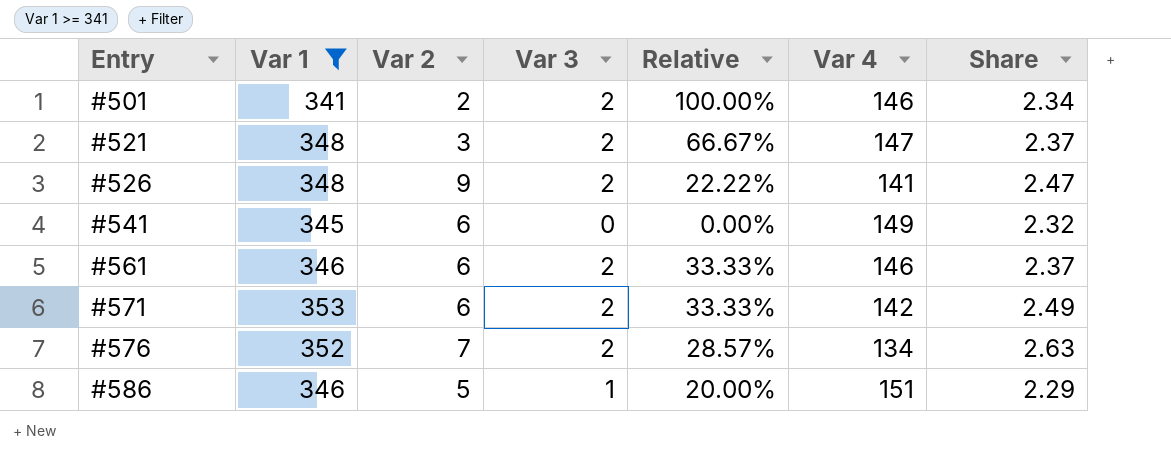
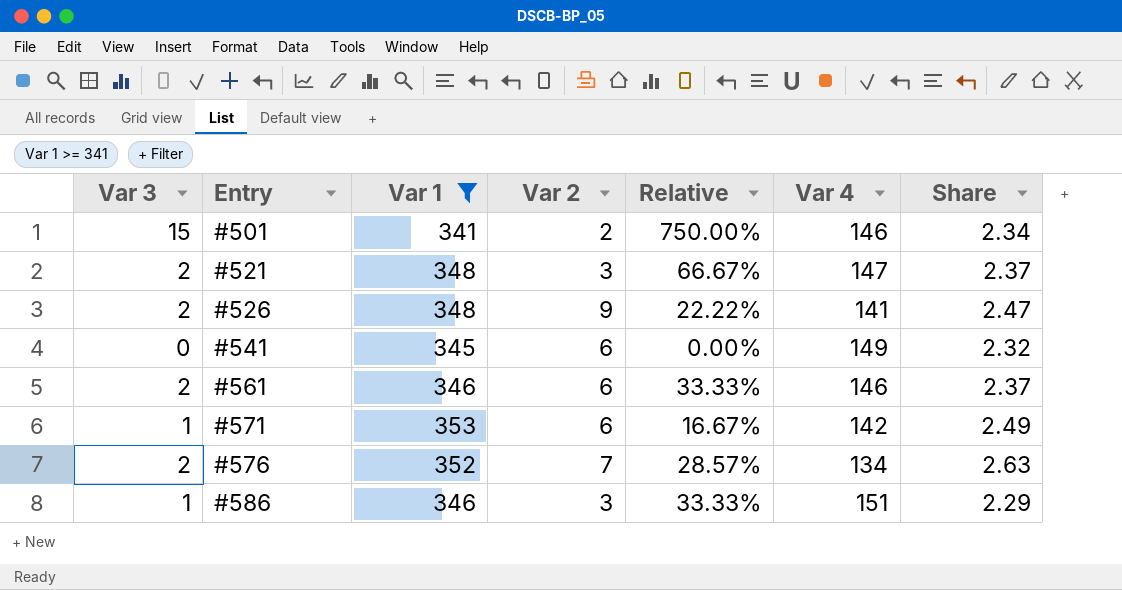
column Var 3 | position: 4 -> 1
#501 | Var 3: 2 -> 15
#501 | Relative: 100.00% -> 750.00%
#571 | Var 3: 2 -> 1
#571 | Relative: 33.33% -> 16.67%
#586 | Var 2: 5 -> 3
#586 | Relative: 20.00% -> 33.33%

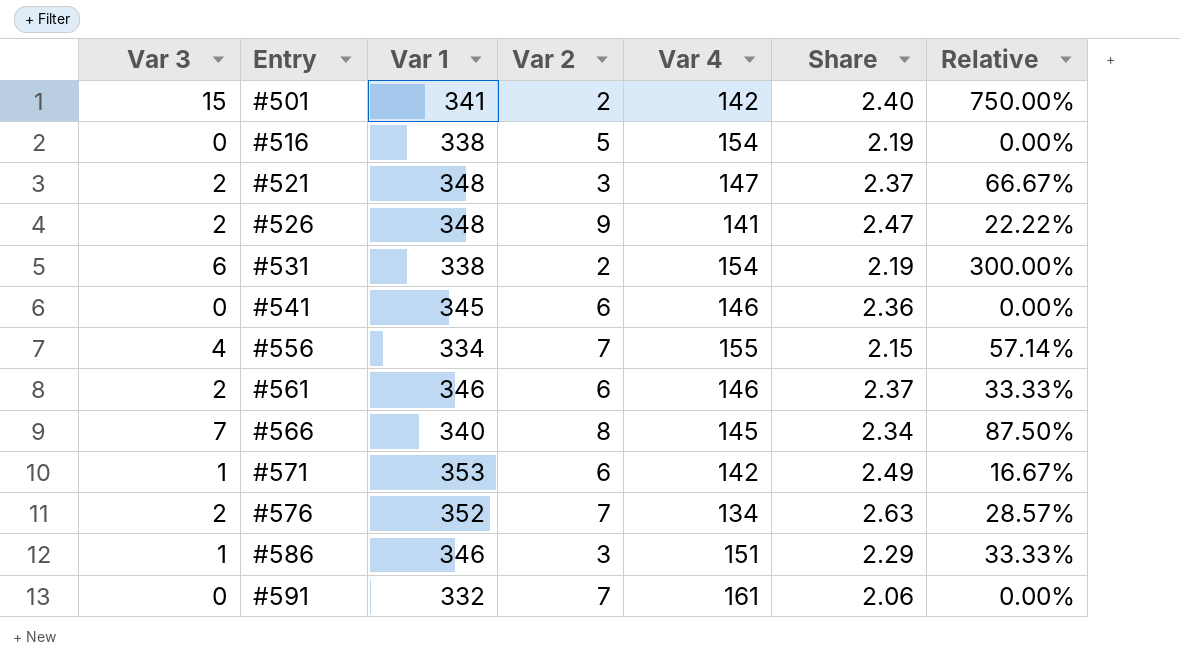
filter: Var 1 >= 341 -> none
column Relative | position: 5 -> 7
#501 | Var 4: 146 -> 142
#501 | Share: 2.34 -> 2.40
#541 | Var 4: 149 -> 146
#541 | Share: 2.32 -> 2.36

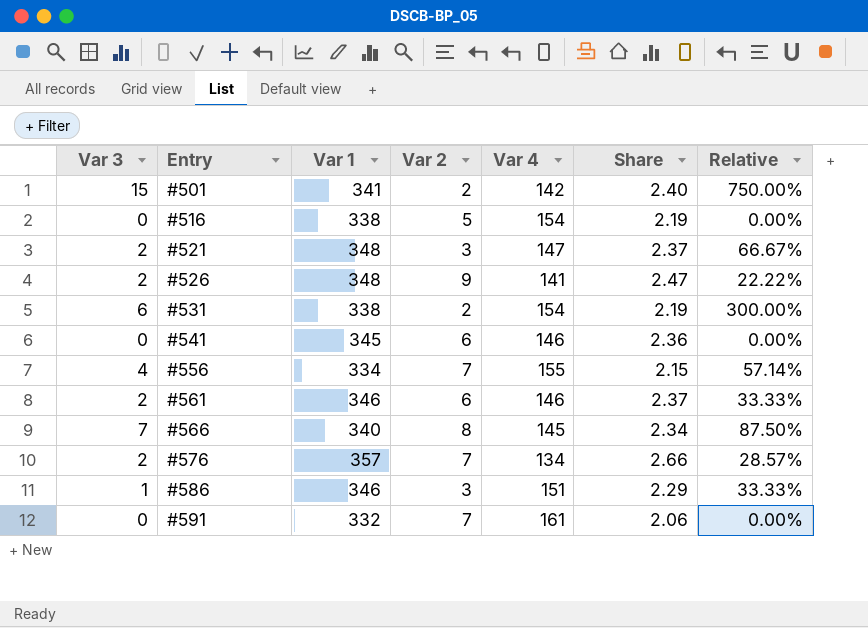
row #571: 1 | 353 | 6 | 142 | 2.49 | 16.67% -> none
#576 | Var 1: 352 -> 357
#576 | Share: 2.63 -> 2.66

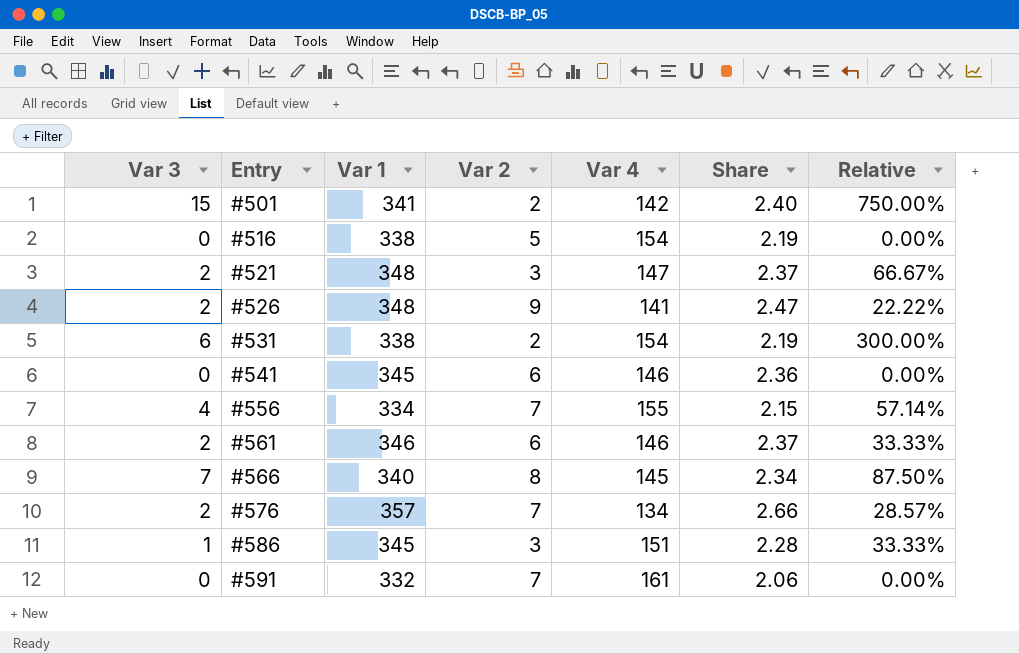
#586 | Var 1: 346 -> 345
#586 | Share: 2.29 -> 2.28

